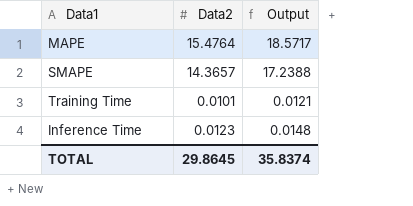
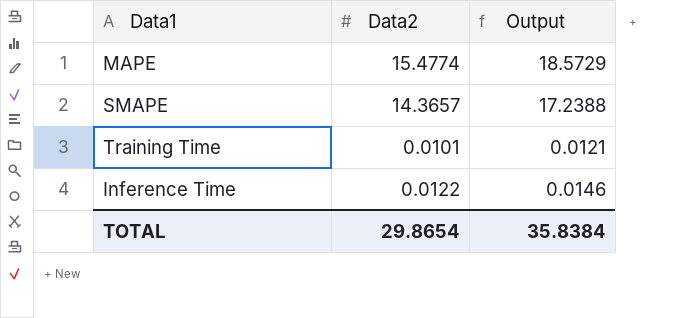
MAPE | Data2: 15.4764 -> 15.4774
MAPE | Output: 18.5717 -> 18.5729
Inference Time | Data2: 0.0123 -> 0.0122
Inference Time | Output: 0.0148 -> 0.0146
TOTAL | Data2: 29.8645 -> 29.8654
TOTAL | Output: 35.8374 -> 35.8384

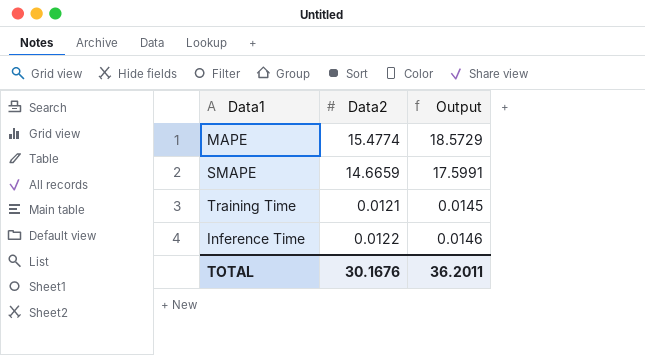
SMAPE | Data2: 14.3657 -> 14.6659
SMAPE | Output: 17.2388 -> 17.5991
Training Time | Data2: 0.0101 -> 0.0121
Training Time | Output: 0.0121 -> 0.0145
TOTAL | Data2: 29.8654 -> 30.1676
TOTAL | Output: 35.8384 -> 36.2011

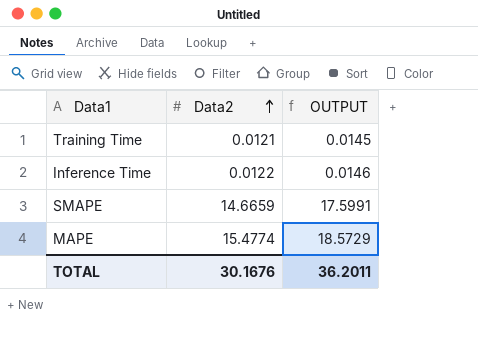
row order: none -> Data2 ascending
column name: Output -> OUTPUT

